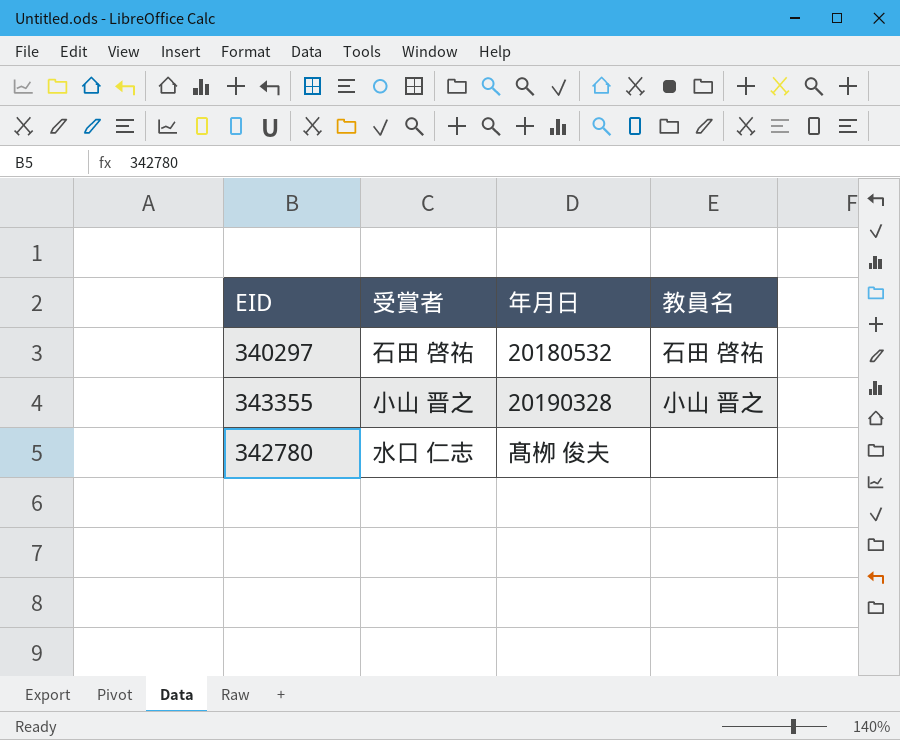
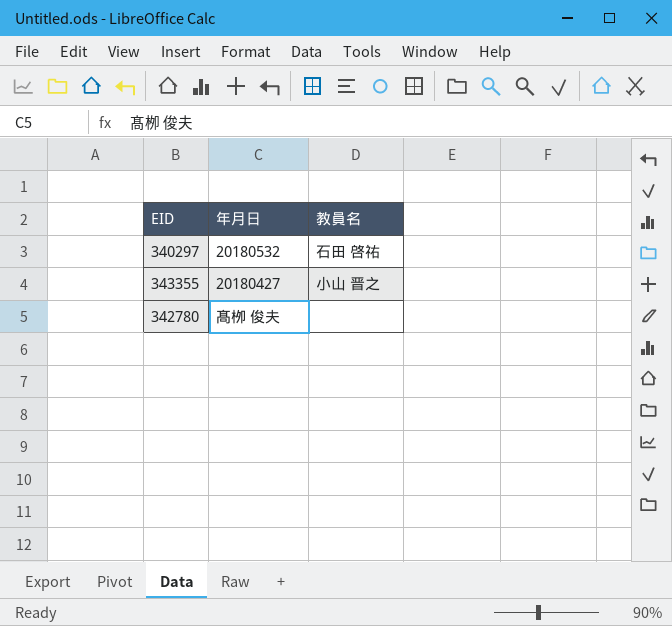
column 受賞者 | position: 2 -> none
343355 | 年月日: 20190328 -> 20180427

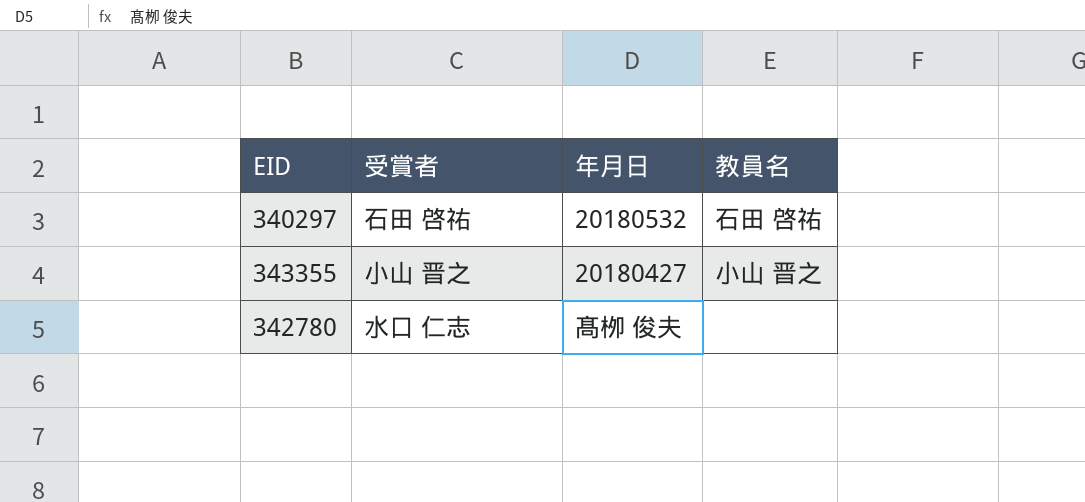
column 受賞者 | position: none -> 2

